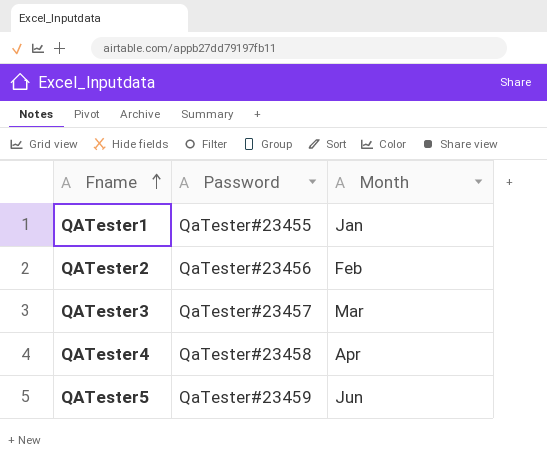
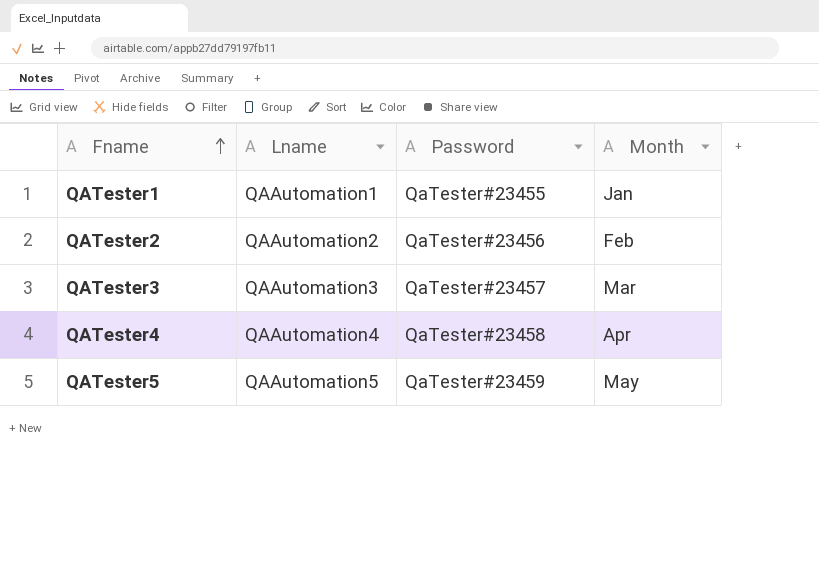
column Lname | position: none -> 2
QATester5 | Month: Jun -> May

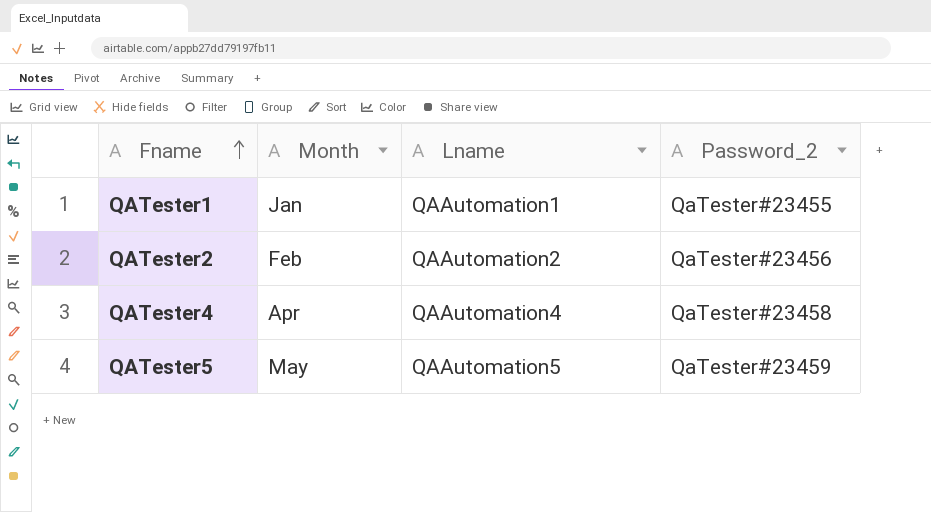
column Month | position: 4 -> 2
column name: Password -> Password_2
row QATester3: QAAutomation3 | QaTester#23457 | Mar -> none

